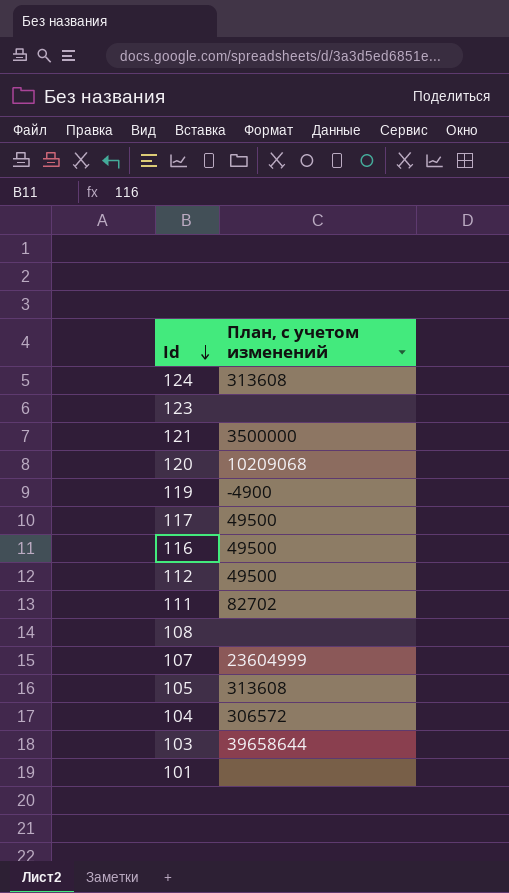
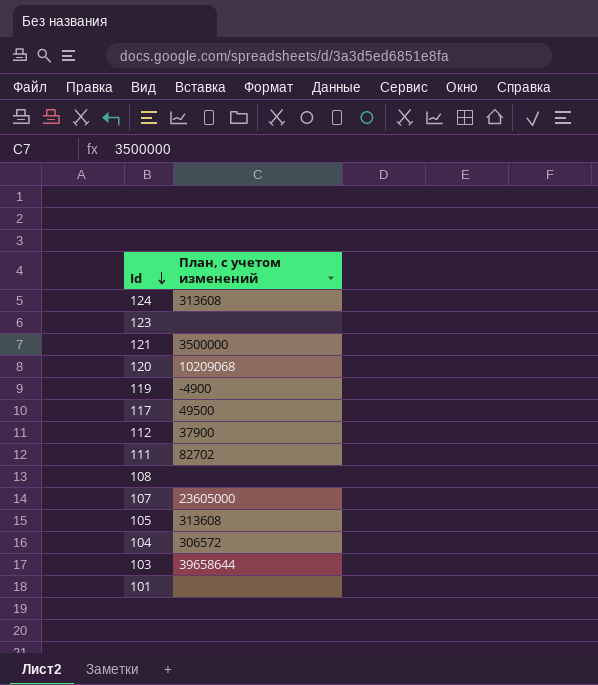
row 116: 49500 -> none
112 | План, с учетом изменений: 49500 -> 37900
107 | План, с учетом изменений: 23604999 -> 23605000

